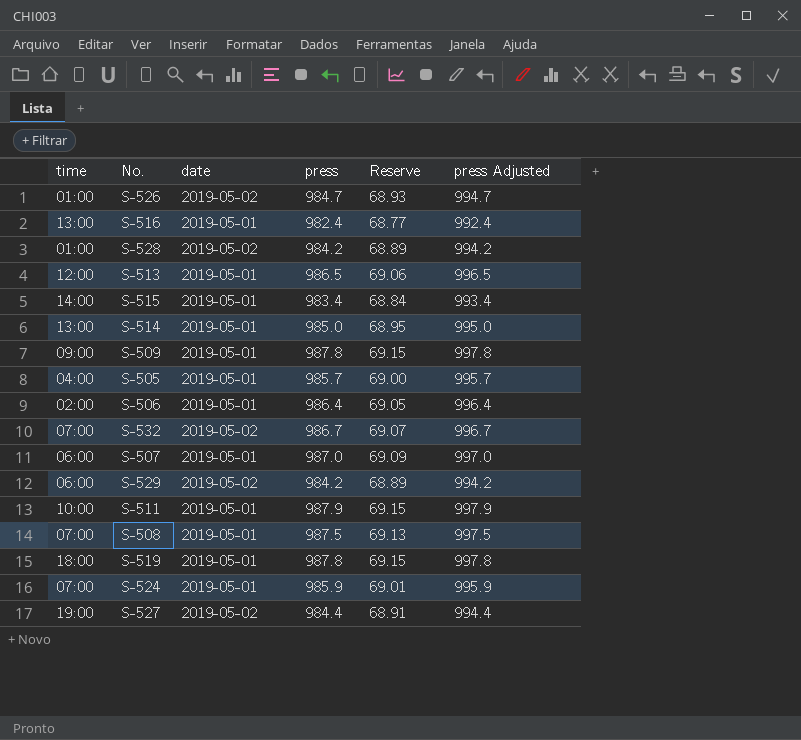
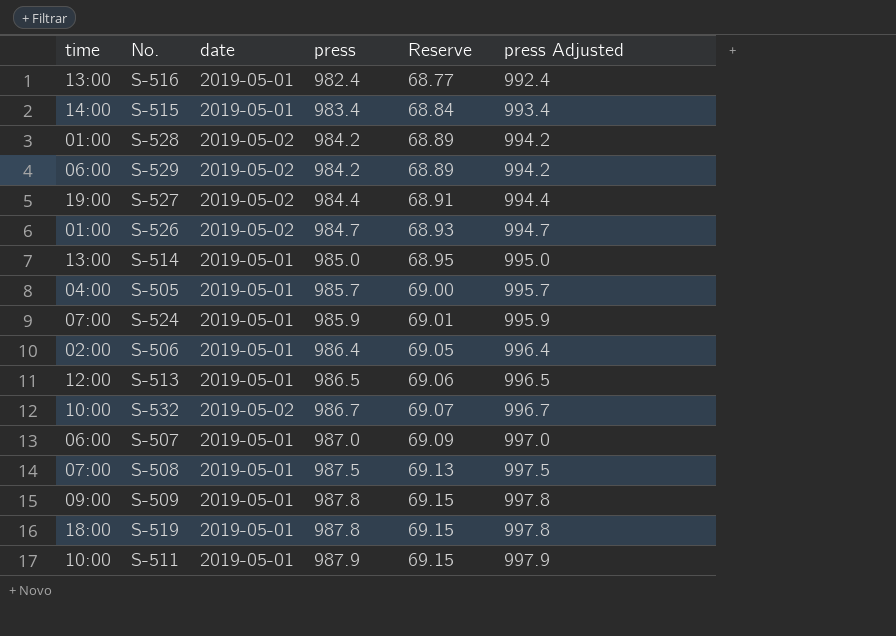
row order: none -> press ascending
S-532 | time: 07:00 -> 10:00

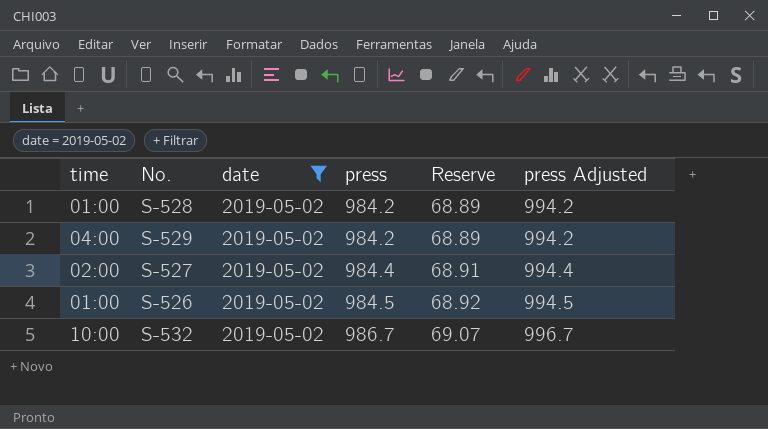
filter: none -> date = 2019-05-02
S-529 | time: 06:00 -> 04:00
S-527 | time: 19:00 -> 02:00
S-526 | press: 984.7 -> 984.5
S-526 | Reserve: 68.93 -> 68.92
S-526 | press Adjusted: 994.7 -> 994.5

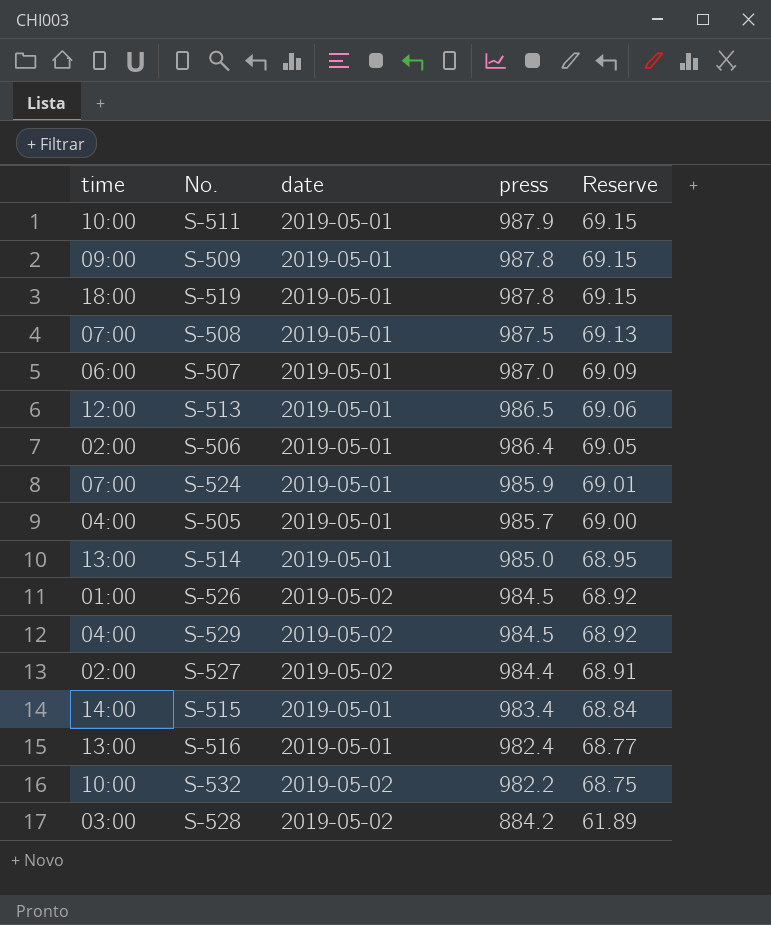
filter: date = 2019-05-02 -> none
row order: press ascending -> press descending
column press Adjusted | formula: [press] + 10 -> none
S-529 | press: 984.2 -> 984.5
S-529 | Reserve: 68.89 -> 68.92
S-532 | press: 986.7 -> 982.2
S-532 | Reserve: 69.07 -> 68.75
S-528 | time: 01:00 -> 03:00
S-528 | press: 984.2 -> 884.2
S-528 | Reserve: 68.89 -> 61.89

